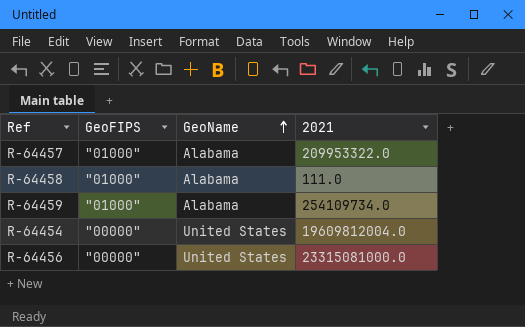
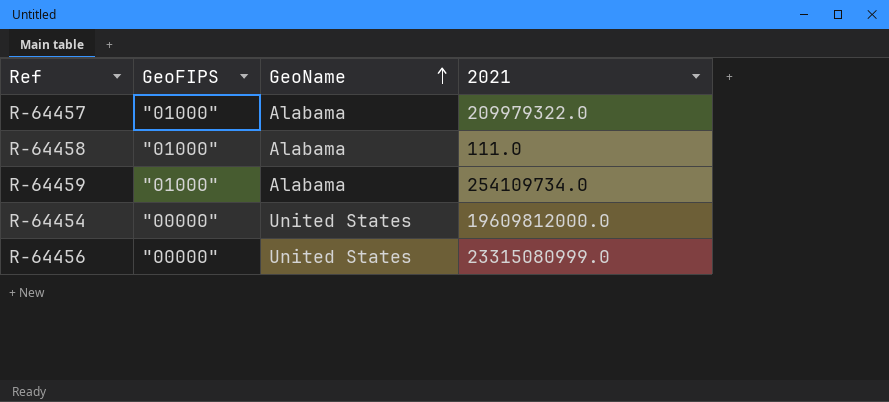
R-64457 | 2021: 209953322.0 -> 209979322.0
R-64454 | 2021: 19609812004.0 -> 19609812000.0
R-64456 | 2021: 23315081000.0 -> 23315080999.0

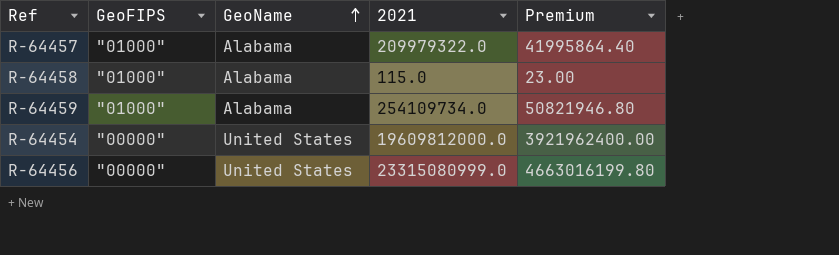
column Premium | formula: none -> [2021] * 0.2
R-64458 | 2021: 111.0 -> 115.0

